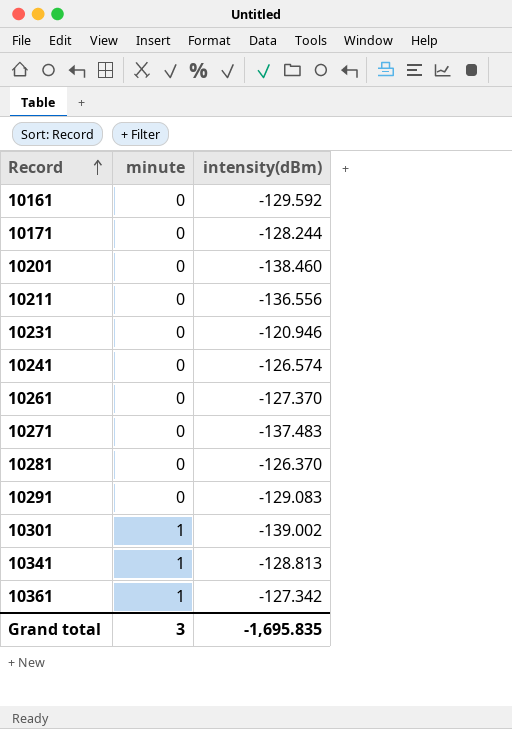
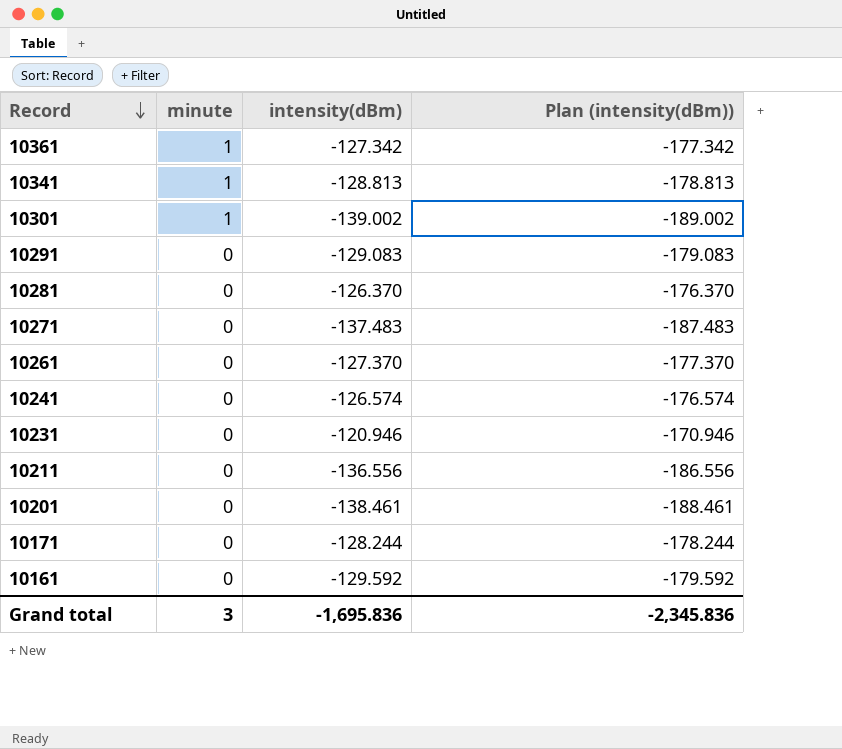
row order: Record ascending -> Record descending
column Plan (intensity(dBm)) | formula: none -> [intensity(dBm)] - 50
10201 | intensity(dBm): -138.460 -> -138.461
Grand total | intensity(dBm): -1,695.835 -> -1,695.836

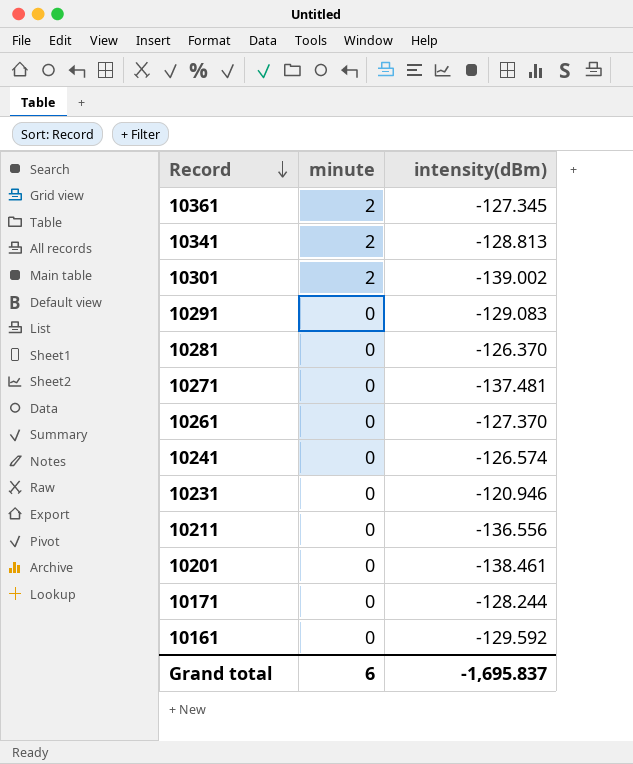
column Plan (intensity(dBm)) | formula: [intensity(dBm)] - 50 -> none
10361 | minute: 1 -> 2
10361 | intensity(dBm): -127.342 -> -127.345
10341 | minute: 1 -> 2
10301 | minute: 1 -> 2
10271 | intensity(dBm): -137.483 -> -137.481
Grand total | minute: 3 -> 6
Grand total | intensity(dBm): -1,695.836 -> -1,695.837

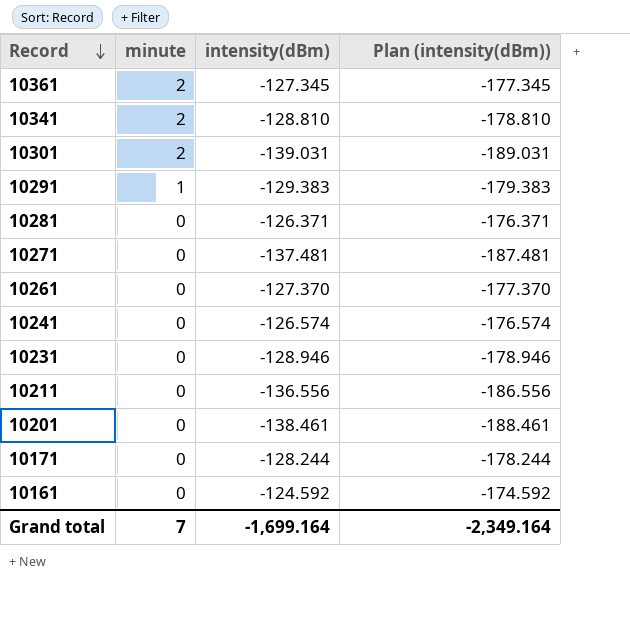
column Plan (intensity(dBm)) | formula: none -> [intensity(dBm)] - 50
10341 | intensity(dBm): -128.813 -> -128.810
10301 | intensity(dBm): -139.002 -> -139.031
10291 | minute: 0 -> 1
10291 | intensity(dBm): -129.083 -> -129.383
10281 | intensity(dBm): -126.370 -> -126.371
10231 | intensity(dBm): -120.946 -> -128.946
10161 | intensity(dBm): -129.592 -> -124.592
Grand total | minute: 6 -> 7
Grand total | intensity(dBm): -1,695.837 -> -1,699.164

